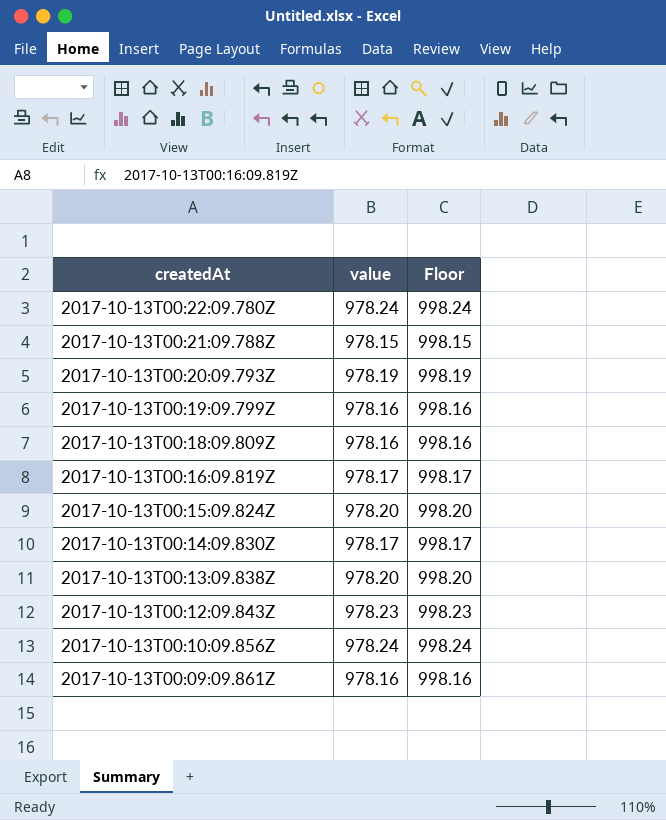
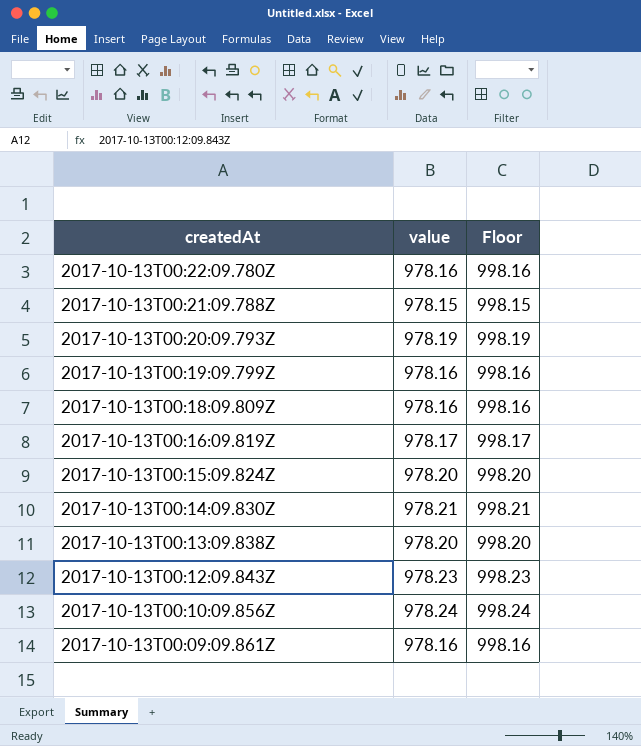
2017-10-13T00:22:09.780Z | value: 978.24 -> 978.16
2017-10-13T00:22:09.780Z | Floor: 998.24 -> 998.16
2017-10-13T00:14:09.830Z | value: 978.17 -> 978.21
2017-10-13T00:14:09.830Z | Floor: 998.17 -> 998.21

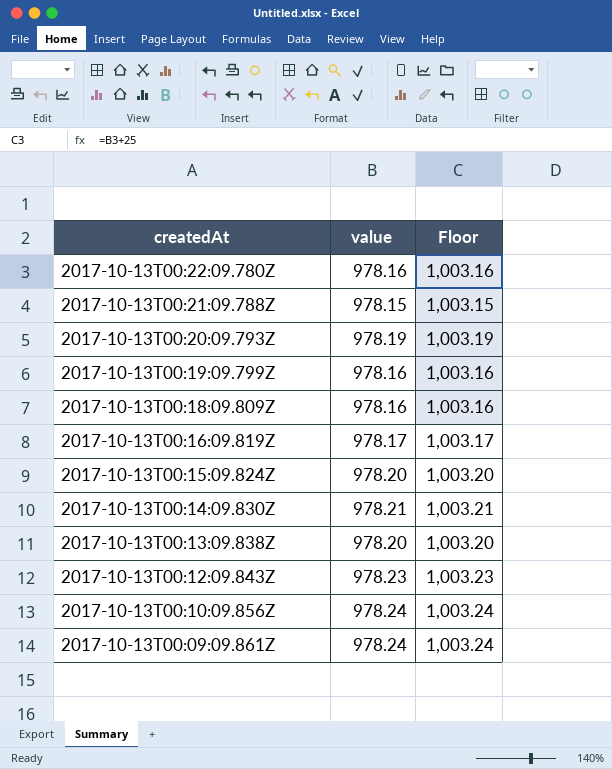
column Floor | formula: [value] + 20 -> [value] + 25
2017-10-13T00:09:09.861Z | value: 978.16 -> 978.24

